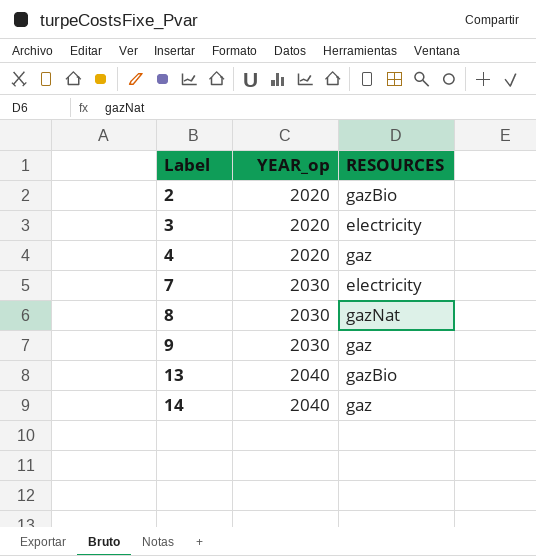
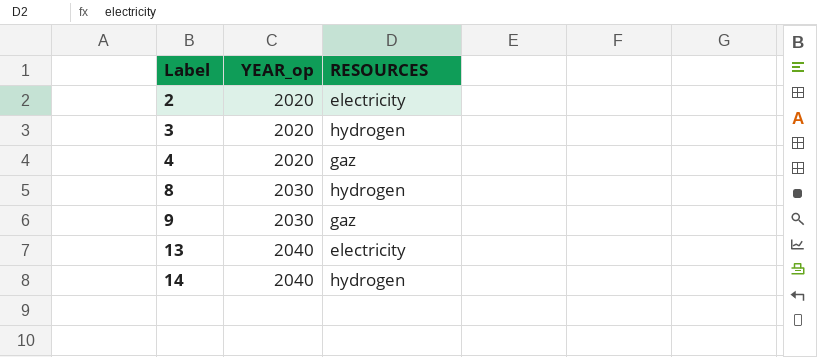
row 7: 2030 | electricity -> none
2 | RESOURCES: gazBio -> electricity
3 | RESOURCES: electricity -> hydrogen
8 | RESOURCES: gazNat -> hydrogen
13 | RESOURCES: gazBio -> electricity
14 | RESOURCES: gaz -> hydrogen

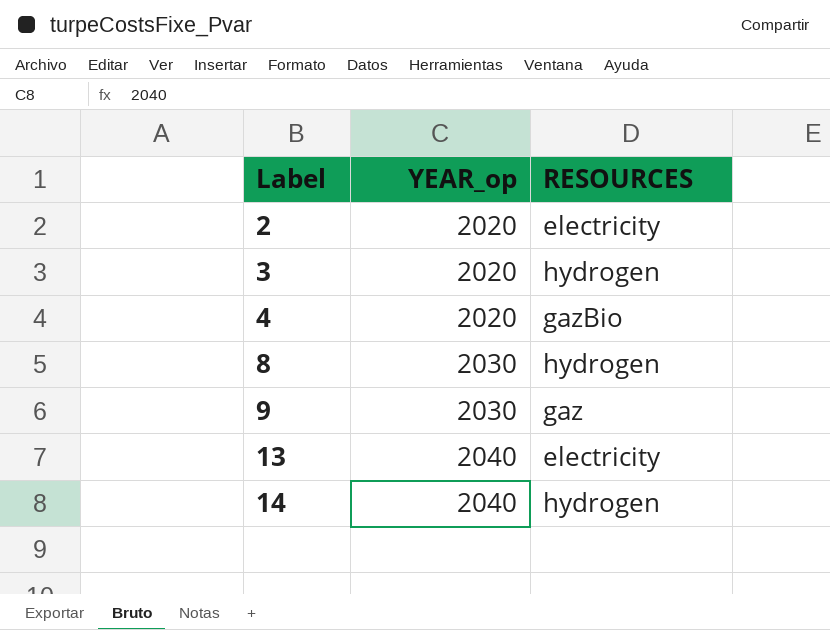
4 | RESOURCES: gaz -> gazBio

